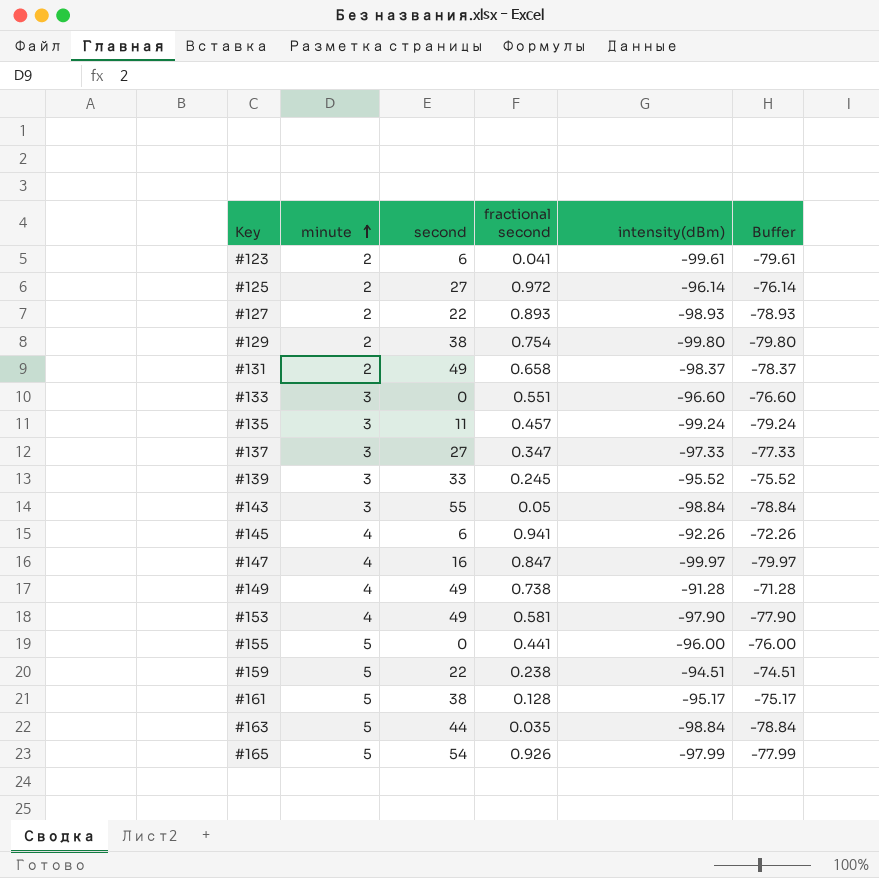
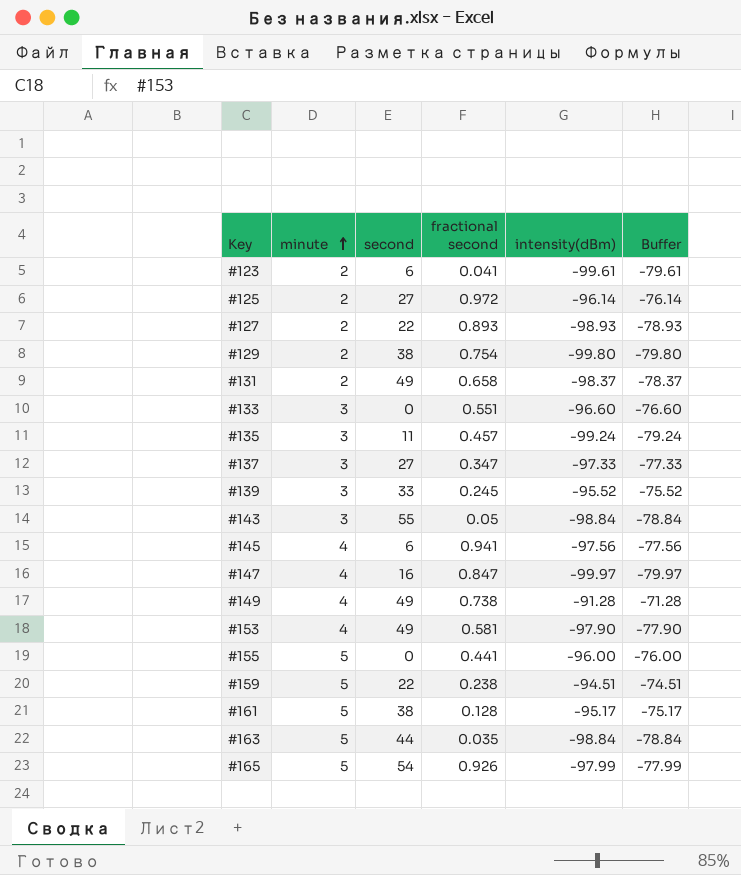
#145 | intensity(dBm): -92.26 -> -97.56
#145 | Buffer: -72.26 -> -77.56

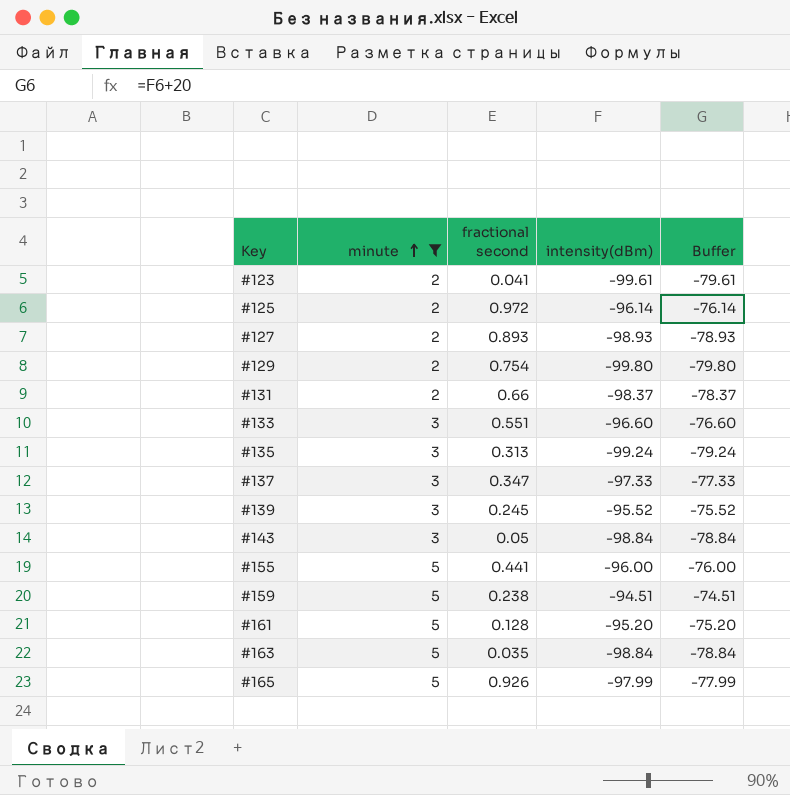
filter: none -> minute != 4
column second | position: 3 -> none
#131 | fractional second: 0.658 -> 0.66
#135 | fractional second: 0.457 -> 0.313
#161 | intensity(dBm): -95.17 -> -95.20
#161 | Buffer: -75.17 -> -75.20

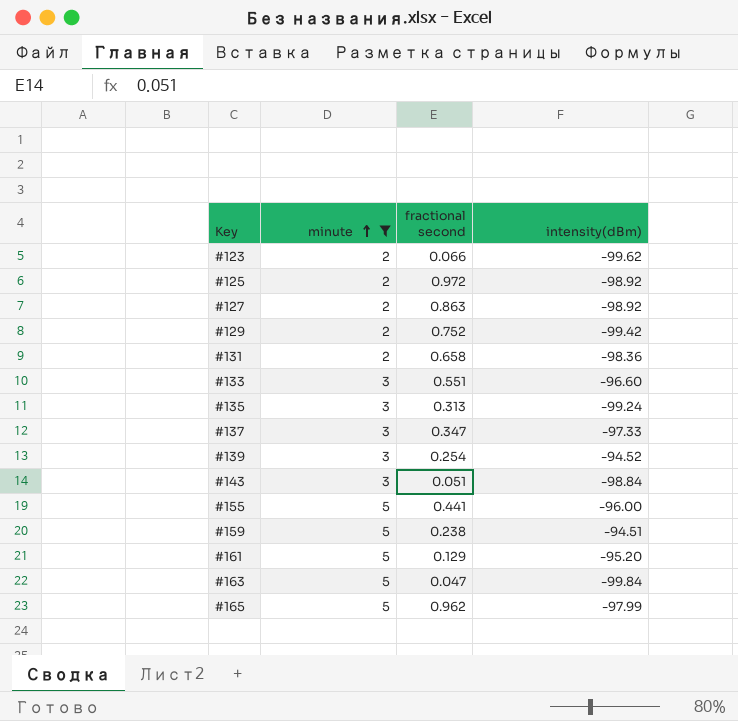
column Buffer | formula: [intensity(dBm)] + 20 -> none
#123 | fractional second: 0.041 -> 0.066
#123 | intensity(dBm): -99.61 -> -99.62
#125 | intensity(dBm): -96.14 -> -98.92
#127 | fractional second: 0.893 -> 0.863
#127 | intensity(dBm): -98.93 -> -98.92
#129 | fractional second: 0.754 -> 0.752
#129 | intensity(dBm): -99.80 -> -99.42
#131 | fractional second: 0.66 -> 0.658
#131 | intensity(dBm): -98.37 -> -98.36
#139 | fractional second: 0.245 -> 0.254
#139 | intensity(dBm): -95.52 -> -94.52
#143 | fractional second: 0.05 -> 0.051
#161 | fractional second: 0.128 -> 0.129
#163 | fractional second: 0.035 -> 0.047
#163 | intensity(dBm): -98.84 -> -99.84
#165 | fractional second: 0.926 -> 0.962

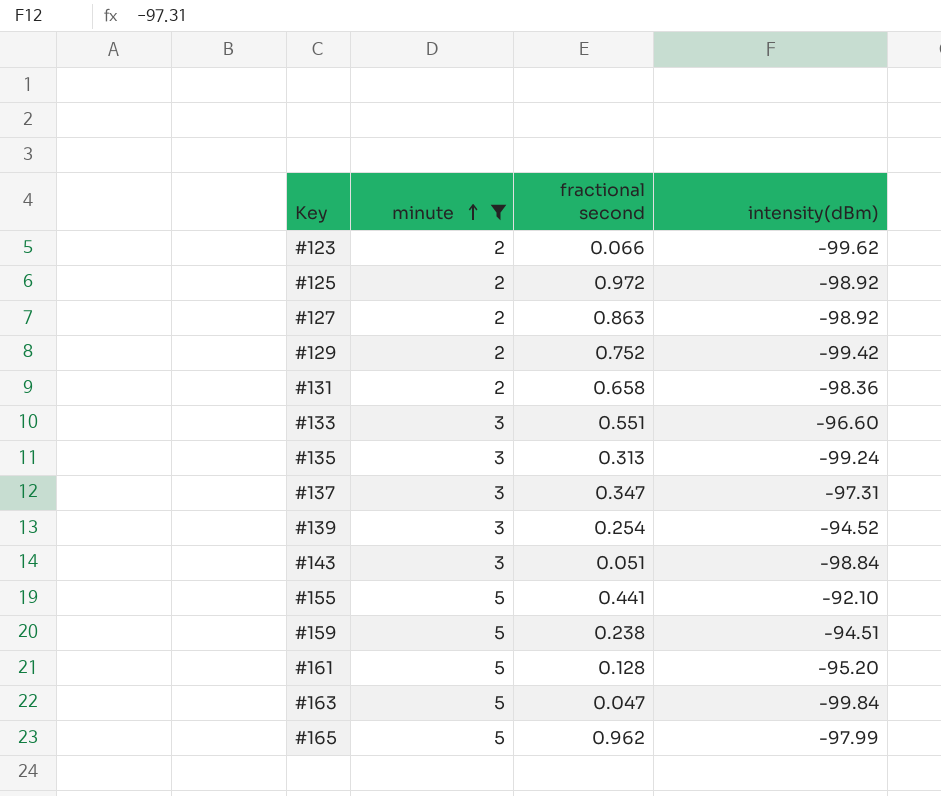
#137 | intensity(dBm): -97.33 -> -97.31
#155 | intensity(dBm): -96.00 -> -92.10
#161 | fractional second: 0.129 -> 0.128

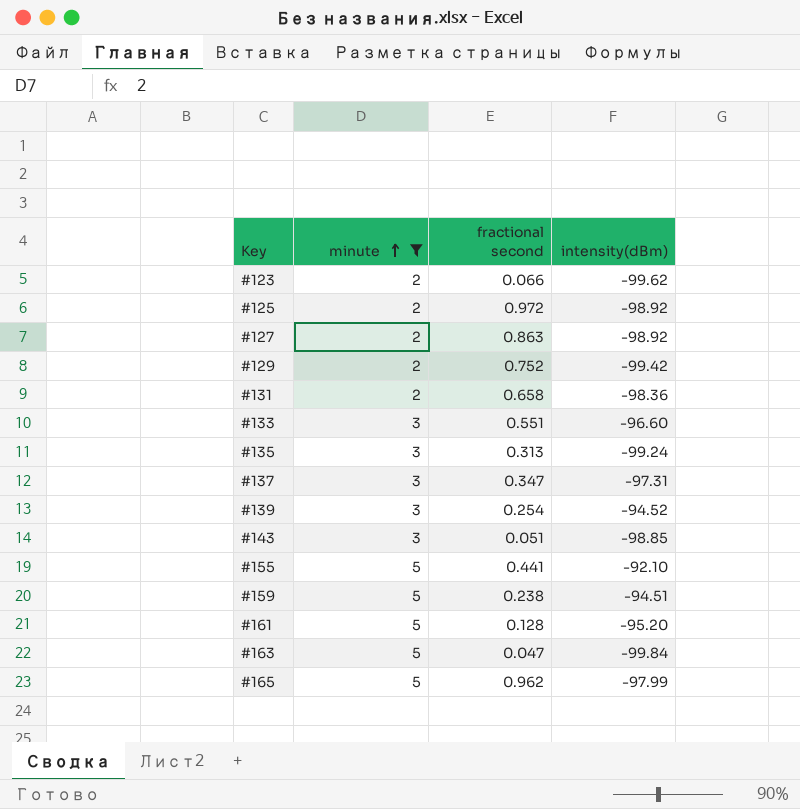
#143 | intensity(dBm): -98.84 -> -98.85

